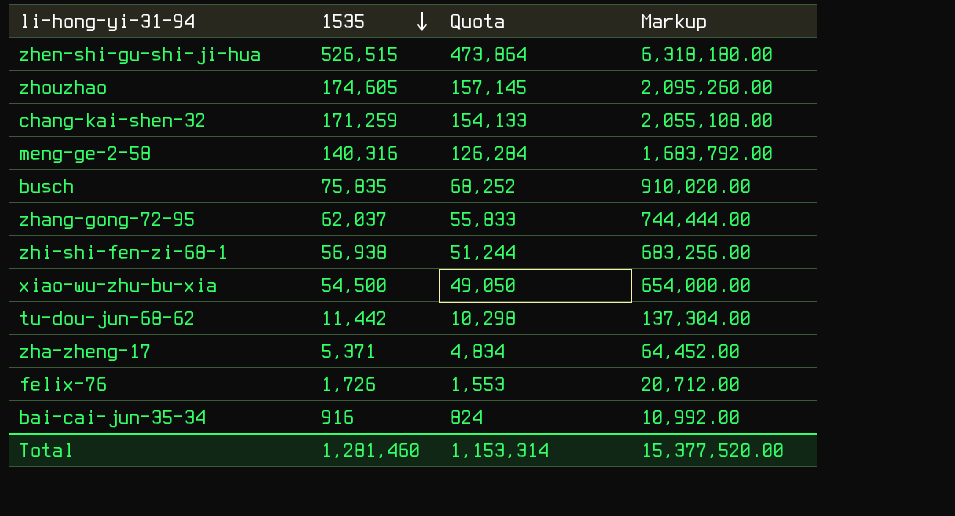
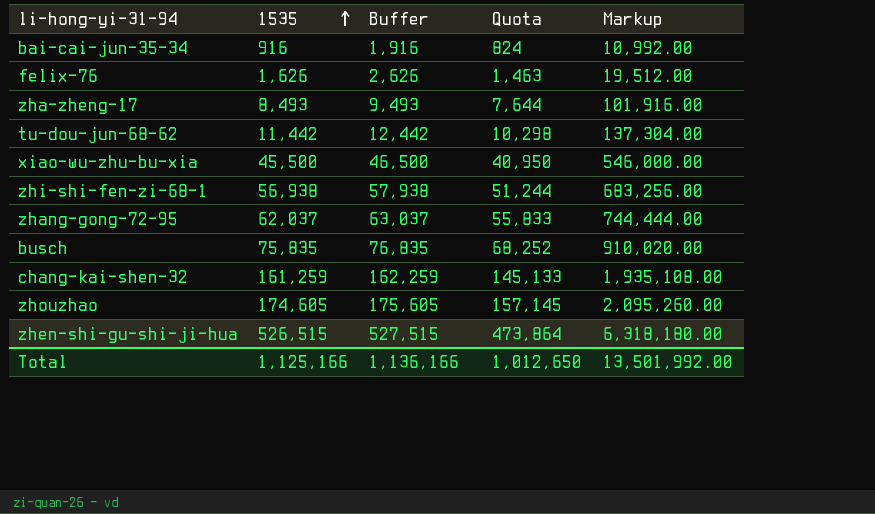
row order: 1535 descending -> 1535 ascending
column Buffer | formula: none -> [1535] + 1000
row meng-ge-2-58: 140,316 | 126,284 | 1,683,792.00 -> none
felix-76 | 1535: 1,726 -> 1,626
felix-76 | Quota: 1,553 -> 1,463
felix-76 | Markup: 20,712.00 -> 19,512.00
zha-zheng-17 | 1535: 5,371 -> 8,493
zha-zheng-17 | Quota: 4,834 -> 7,644
zha-zheng-17 | Markup: 64,452.00 -> 101,916.00
xiao-wu-zhu-bu-xia | 1535: 54,500 -> 45,500
xiao-wu-zhu-bu-xia | Quota: 49,050 -> 40,950
xiao-wu-zhu-bu-xia | Markup: 654,000.00 -> 546,000.00
chang-kai-shen-32 | 1535: 171,259 -> 161,259
chang-kai-shen-32 | Quota: 154,133 -> 145,133
chang-kai-shen-32 | Markup: 2,055,108.00 -> 1,935,108.00
Total | 1535: 1,281,460 -> 1,125,166
Total | Quota: 1,153,314 -> 1,012,650
Total | Markup: 15,377,520.00 -> 13,501,992.00

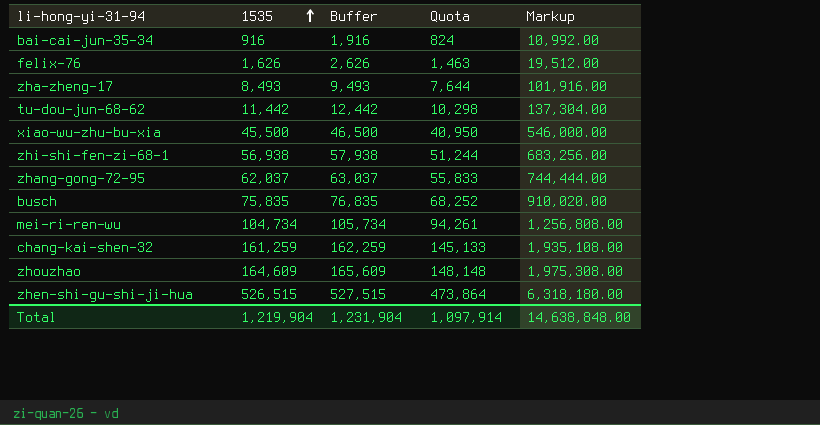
row mei-ri-ren-wu: none -> 104,734 | 105,734 | 94,261 | 1,256,808.00
zhouzhao | 1535: 174,605 -> 164,609
zhouzhao | Buffer: 175,605 -> 165,609
zhouzhao | Quota: 157,145 -> 148,148
zhouzhao | Markup: 2,095,260.00 -> 1,975,308.00
Total | 1535: 1,125,166 -> 1,219,904
Total | Buffer: 1,136,166 -> 1,231,904
Total | Quota: 1,012,650 -> 1,097,914
Total | Markup: 13,501,992.00 -> 14,638,848.00

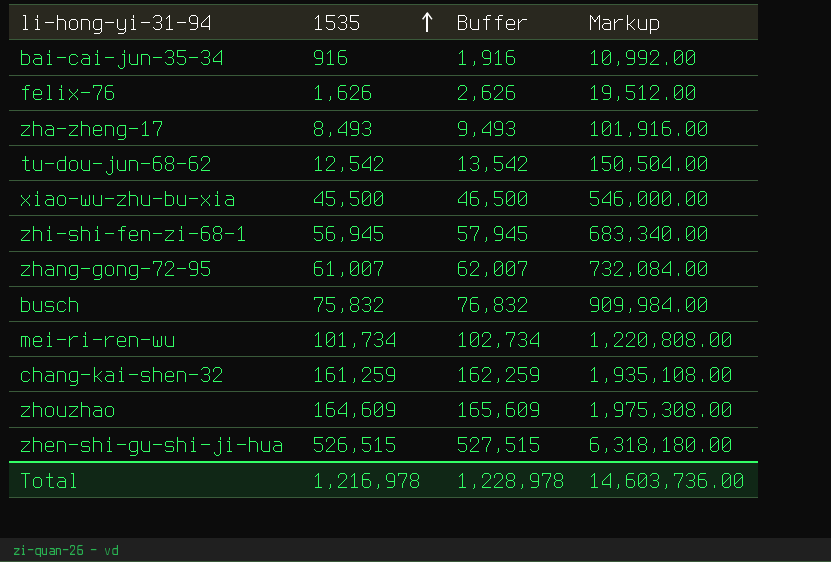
column Quota | formula: [1535] * 0.9 -> none
tu-dou-jun-68-62 | 1535: 11,442 -> 12,542
tu-dou-jun-68-62 | Buffer: 12,442 -> 13,542
tu-dou-jun-68-62 | Markup: 137,304.00 -> 150,504.00
zhi-shi-fen-zi-68-1 | 1535: 56,938 -> 56,945
zhi-shi-fen-zi-68-1 | Buffer: 57,938 -> 57,945
zhi-shi-fen-zi-68-1 | Markup: 683,256.00 -> 683,340.00
zhang-gong-72-95 | 1535: 62,037 -> 61,007
zhang-gong-72-95 | Buffer: 63,037 -> 62,007
zhang-gong-72-95 | Markup: 744,444.00 -> 732,084.00
busch | 1535: 75,835 -> 75,832
busch | Buffer: 76,835 -> 76,832
busch | Markup: 910,020.00 -> 909,984.00
mei-ri-ren-wu | 1535: 104,734 -> 101,734
mei-ri-ren-wu | Buffer: 105,734 -> 102,734
mei-ri-ren-wu | Markup: 1,256,808.00 -> 1,220,808.00
Total | 1535: 1,219,904 -> 1,216,978
Total | Buffer: 1,231,904 -> 1,228,978
Total | Markup: 14,638,848.00 -> 14,603,736.00

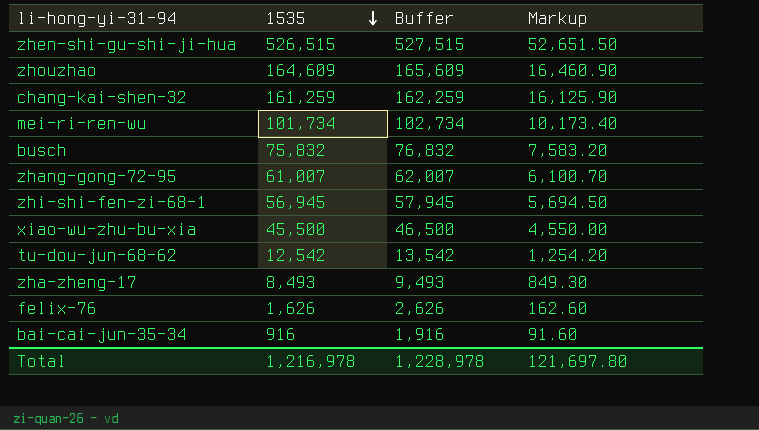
row order: 1535 ascending -> 1535 descending
column Markup | formula: [1535] * 12 -> [1535] * 0.1
Total | Markup: 14,603,736.00 -> 121,697.80

